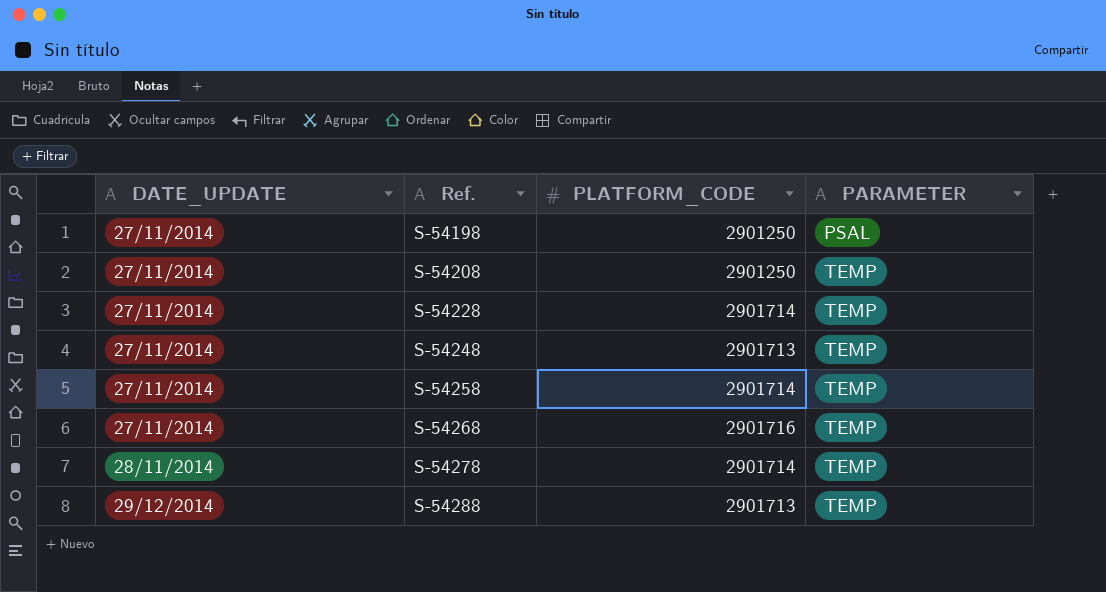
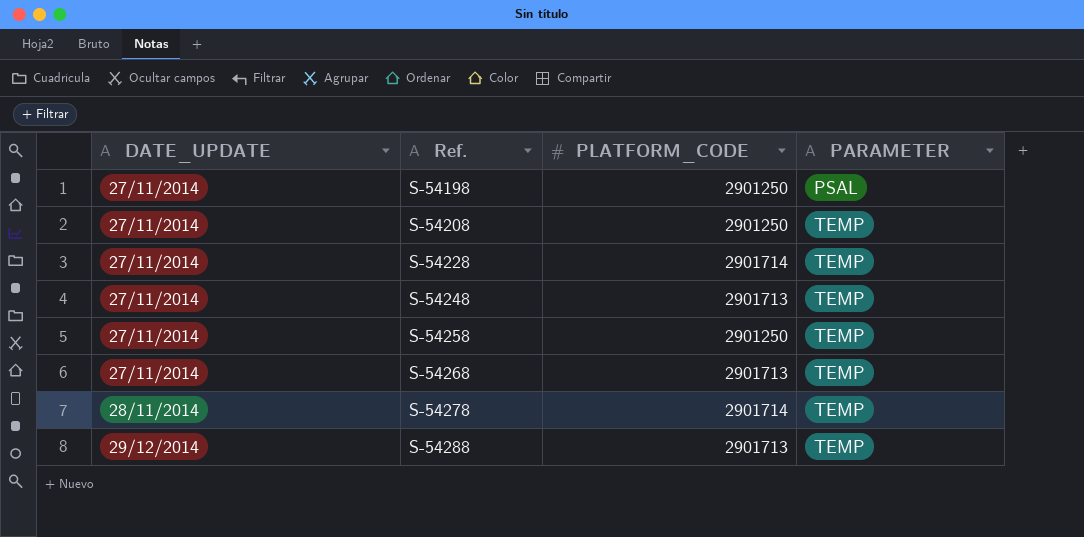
S-54258 | PLATFORM_CODE: 2901714 -> 2901250
S-54268 | PLATFORM_CODE: 2901716 -> 2901713

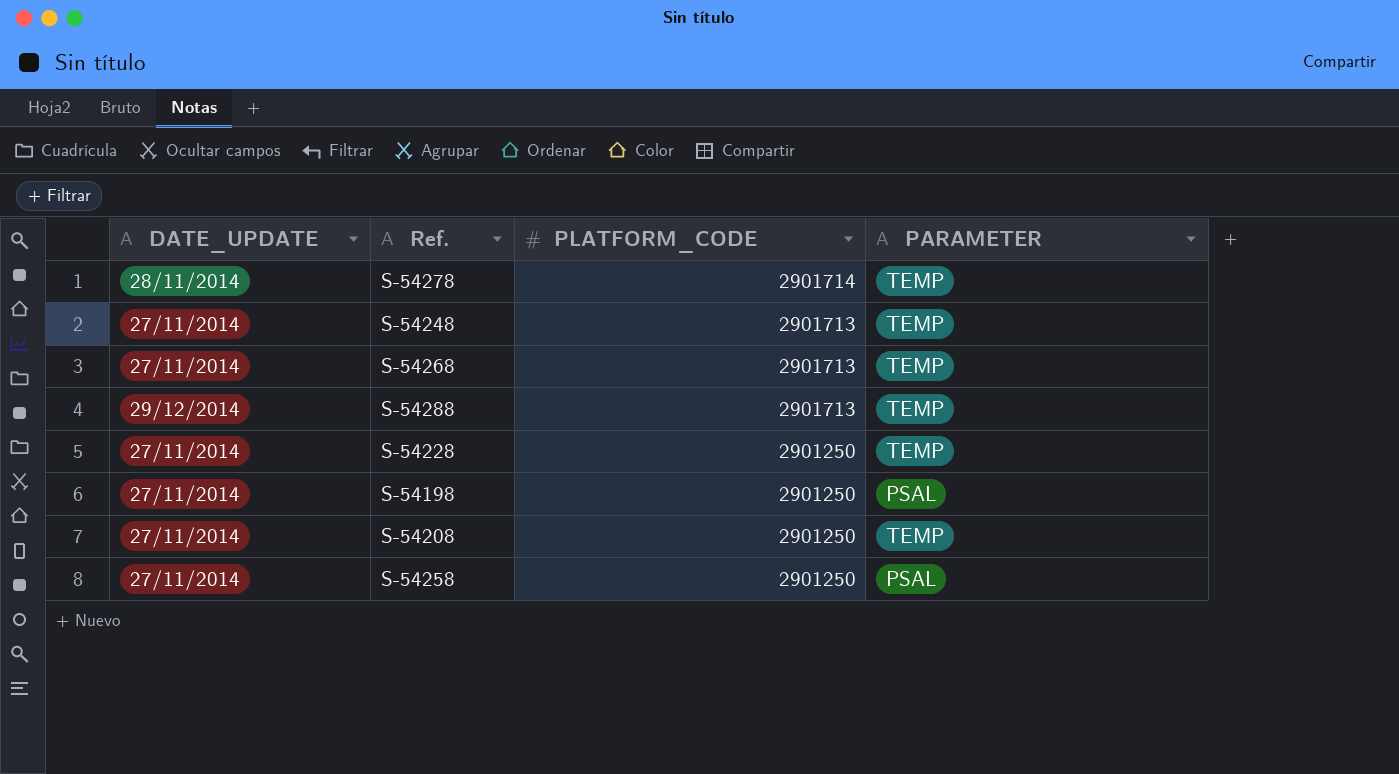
row order: DATE_UPDATE ascending -> PLATFORM_CODE descending
S-54228 | PLATFORM_CODE: 2901714 -> 2901250
S-54258 | PARAMETER: TEMP -> PSAL

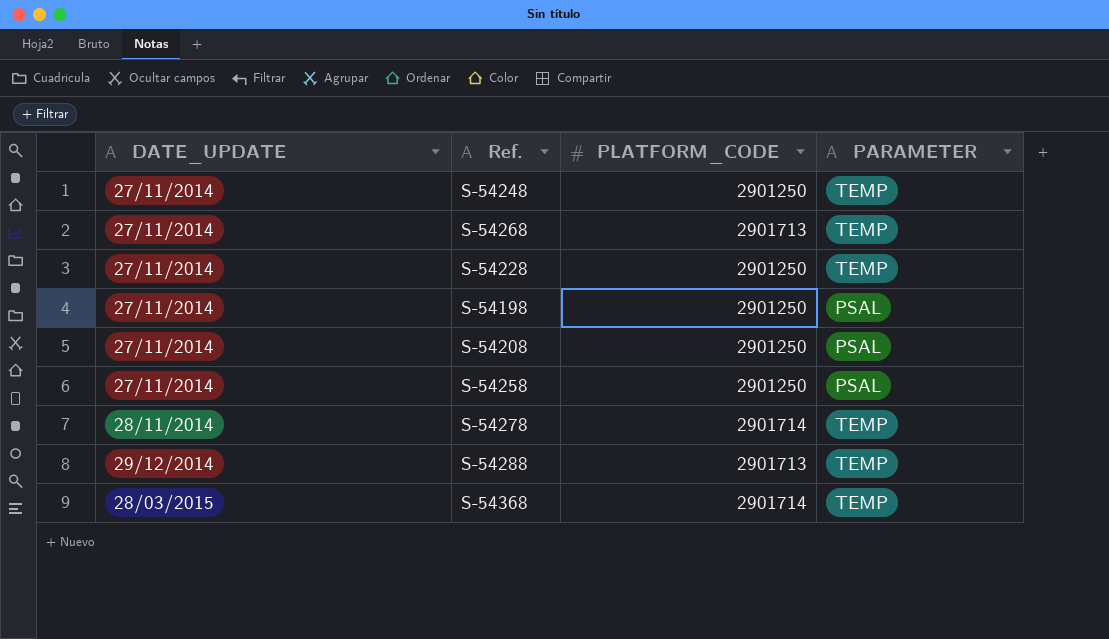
row order: PLATFORM_CODE descending -> DATE_UPDATE ascending
S-54248 | PLATFORM_CODE: 2901713 -> 2901250
S-54208 | PARAMETER: TEMP -> PSAL
row S-54368: none -> 28/03/2015 | 2901714 | TEMP

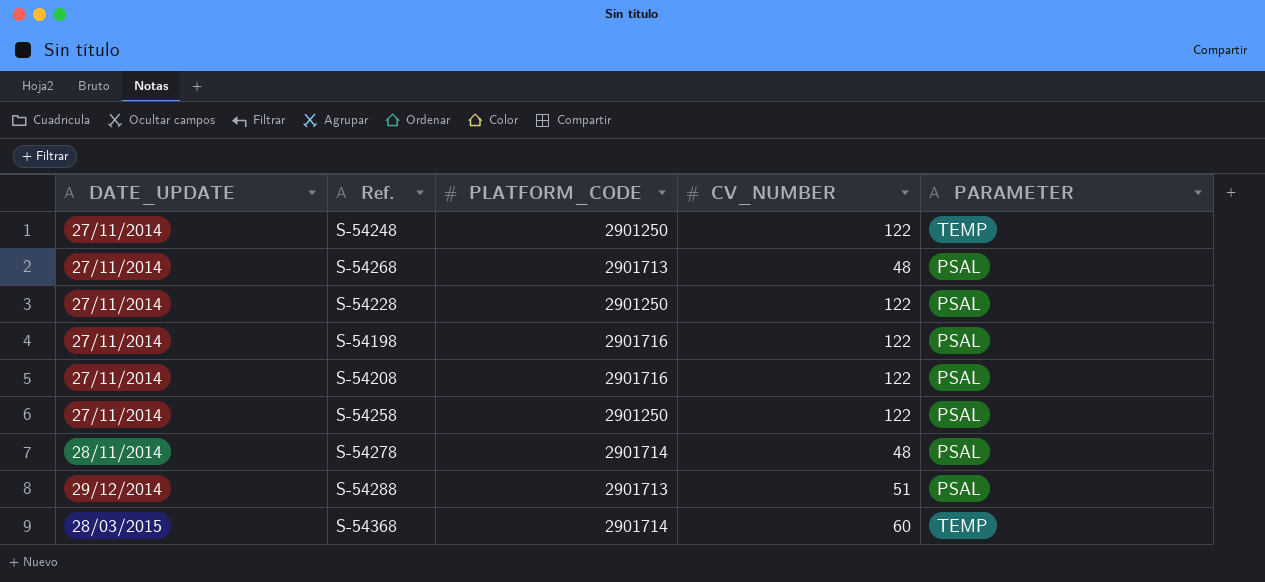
column CV_NUMBER | position: none -> 4
S-54268 | PARAMETER: TEMP -> PSAL
S-54228 | PARAMETER: TEMP -> PSAL
S-54198 | PLATFORM_CODE: 2901250 -> 2901716
S-54208 | PLATFORM_CODE: 2901250 -> 2901716
S-54278 | PARAMETER: TEMP -> PSAL
S-54288 | PARAMETER: TEMP -> PSAL

